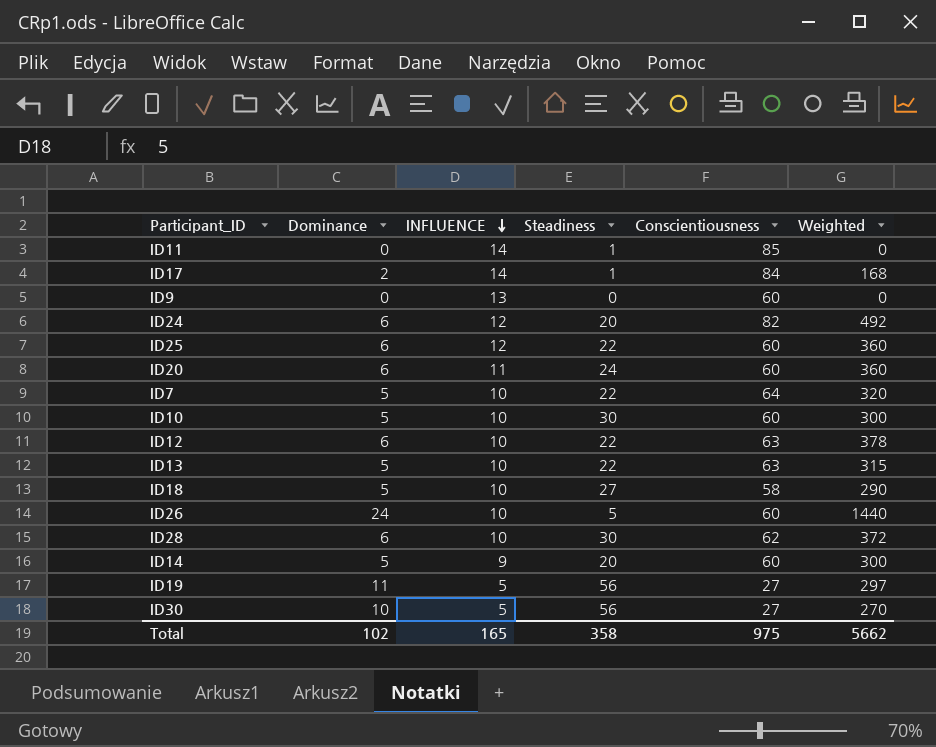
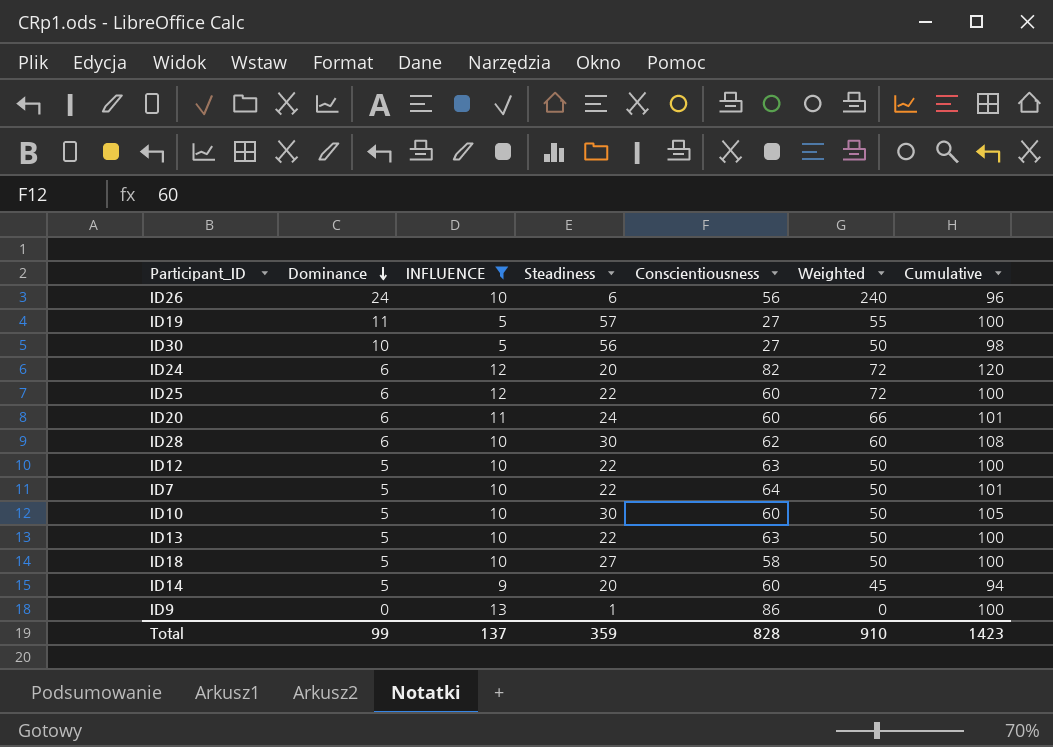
filter: none -> INFLUENCE != 14
row order: INFLUENCE descending -> Dominance descending
column Weighted | formula: [Dominance] * [Conscientiousness] -> [Dominance] * [INFLUENCE]
column Cumulative | formula: none -> [Dominance] + [INFLUENCE] + [Steadiness] + [Conscientiousness]
ID26 | Steadiness: 5 -> 6
ID26 | Conscientiousness: 60 -> 56
ID19 | Steadiness: 56 -> 57
ID12 | Dominance: 6 -> 5
ID9 | Steadiness: 0 -> 1
ID9 | Conscientiousness: 60 -> 86
Total | Dominance: 102 -> 99
Total | INFLUENCE: 165 -> 137
Total | Steadiness: 358 -> 359
Total | Conscientiousness: 975 -> 828
Total | Weighted: 5662 -> 910

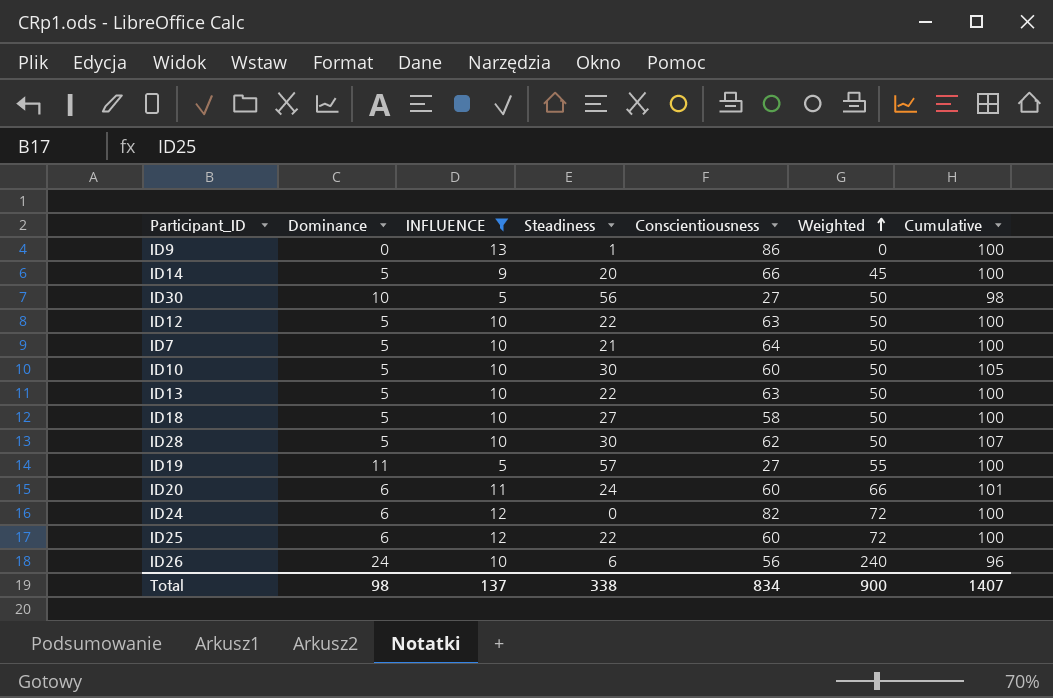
row order: Dominance descending -> Weighted ascending
ID14 | Conscientiousness: 60 -> 66
ID14 | Cumulative: 94 -> 100
ID7 | Steadiness: 22 -> 21
ID7 | Cumulative: 101 -> 100
ID28 | Dominance: 6 -> 5
ID28 | Weighted: 60 -> 50
ID28 | Cumulative: 108 -> 107
ID24 | Steadiness: 20 -> 0
ID24 | Cumulative: 120 -> 100
Total | Dominance: 99 -> 98
Total | Steadiness: 359 -> 338
Total | Conscientiousness: 828 -> 834
Total | Weighted: 910 -> 900
Total | Cumulative: 1423 -> 1407

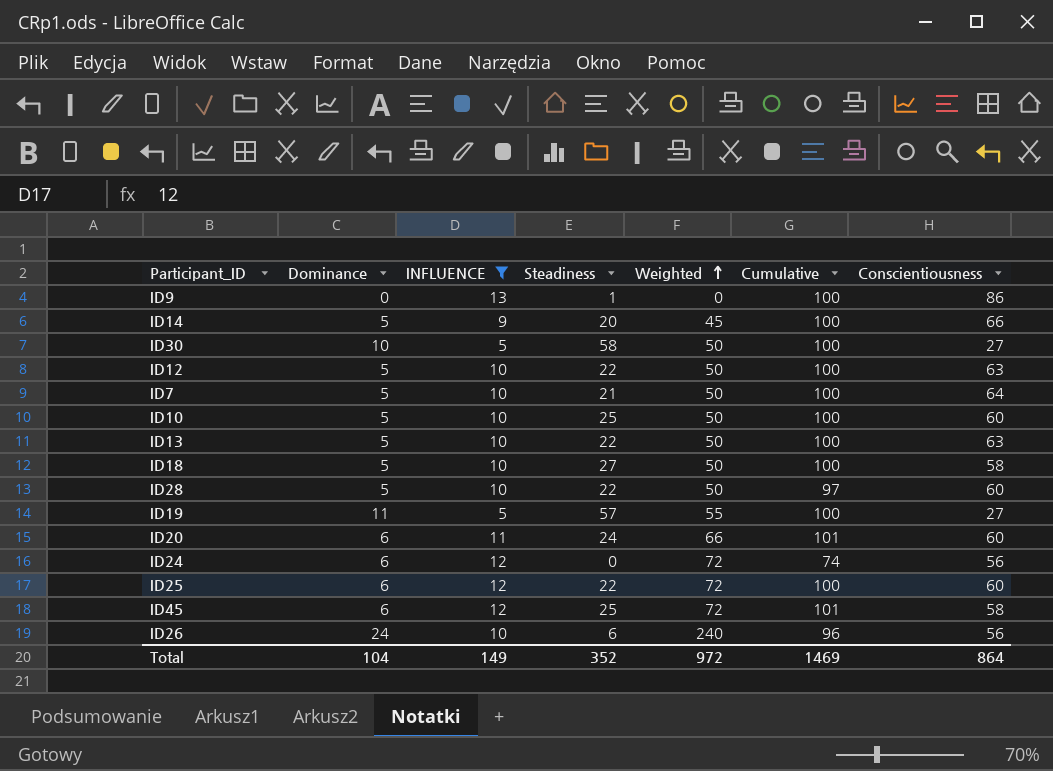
column Conscientiousness | position: 5 -> 7
ID30 | Steadiness: 56 -> 58
ID30 | Cumulative: 98 -> 100
ID10 | Steadiness: 30 -> 25
ID10 | Cumulative: 105 -> 100
ID28 | Steadiness: 30 -> 22
ID28 | Cumulative: 107 -> 97
ID28 | Conscientiousness: 62 -> 60
ID24 | Cumulative: 100 -> 74
ID24 | Conscientiousness: 82 -> 56
row ID45: none -> 6 | 12 | 25 | 72 | 101 | 58
Total | Dominance: 98 -> 104
Total | INFLUENCE: 137 -> 149
Total | Steadiness: 338 -> 352
Total | Weighted: 900 -> 972
Total | Cumulative: 1407 -> 1469
Total | Conscientiousness: 834 -> 864

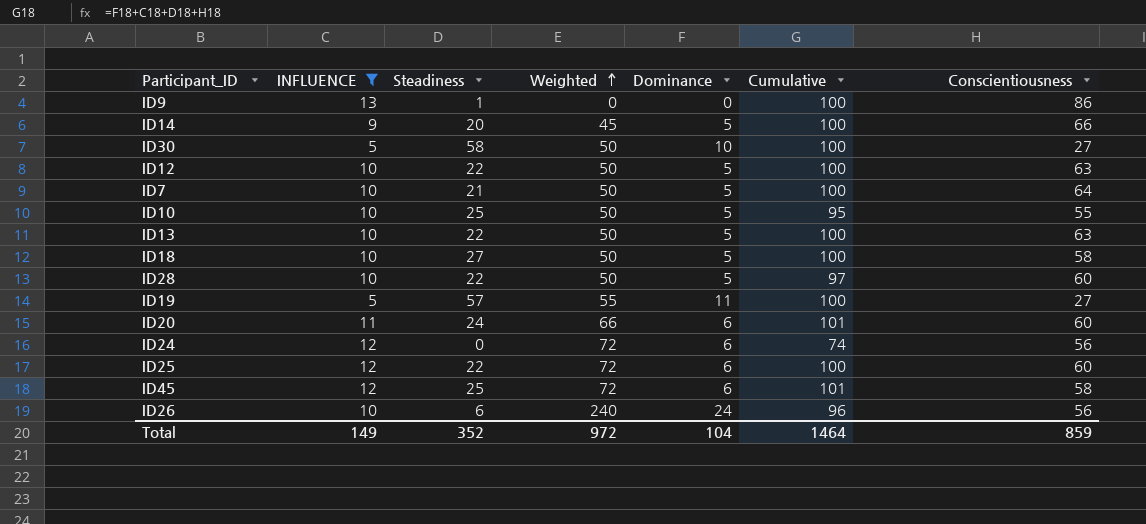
column Dominance | position: 2 -> 5
ID10 | Cumulative: 100 -> 95
ID10 | Conscientiousness: 60 -> 55
Total | Cumulative: 1469 -> 1464
Total | Conscientiousness: 864 -> 859

